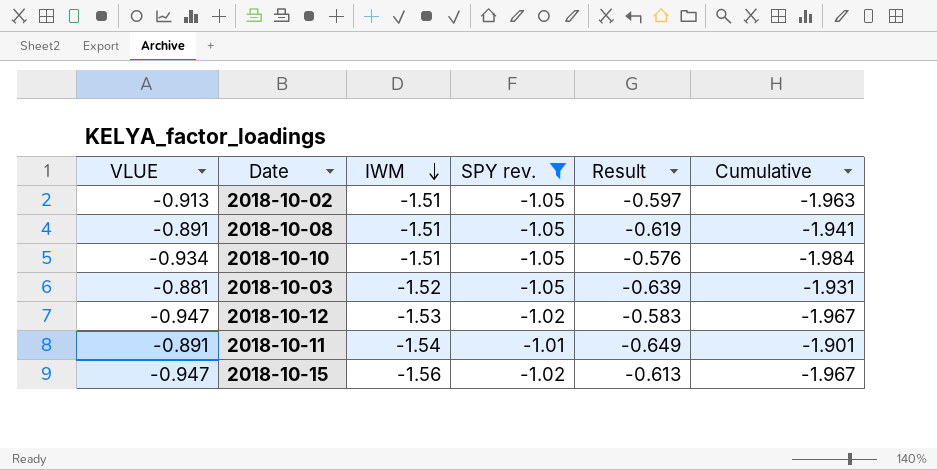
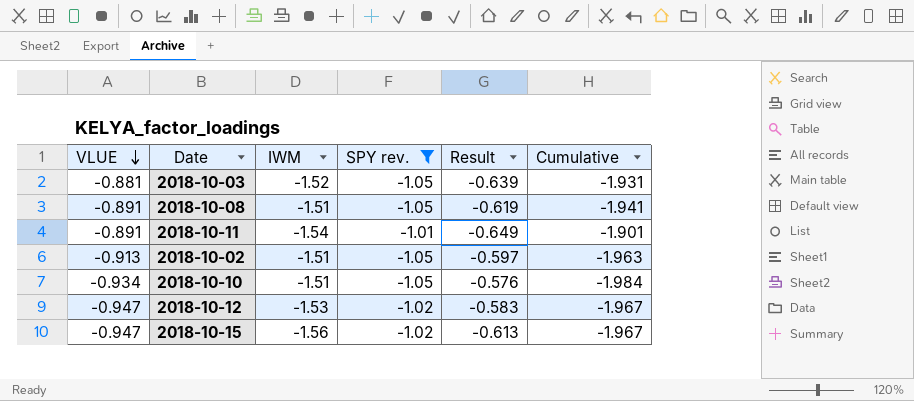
row order: IWM descending -> VLUE descending

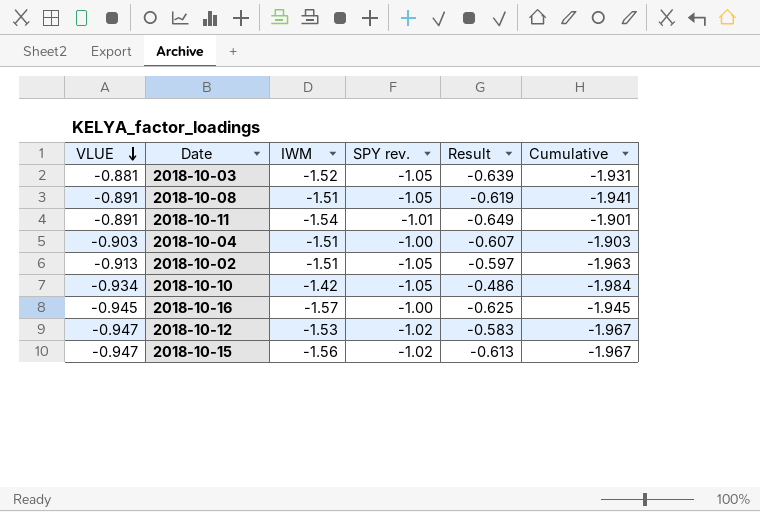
filter: SPY rev. != -1.00 -> none
2018-10-10 | IWM: -1.51 -> -1.42
2018-10-10 | Result: -0.576 -> -0.486

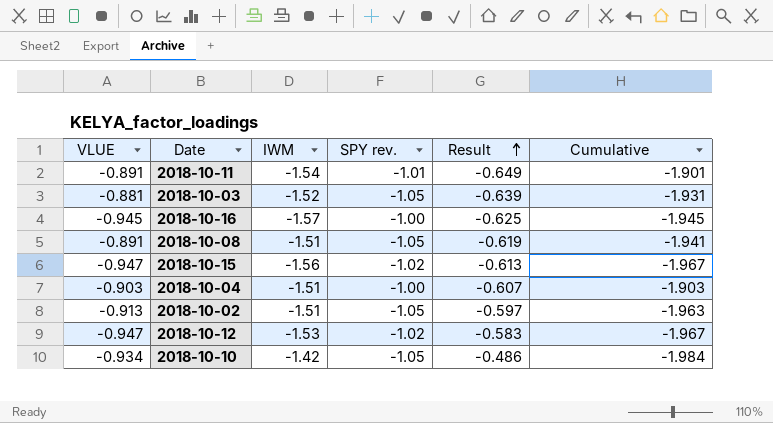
row order: VLUE descending -> Result ascending

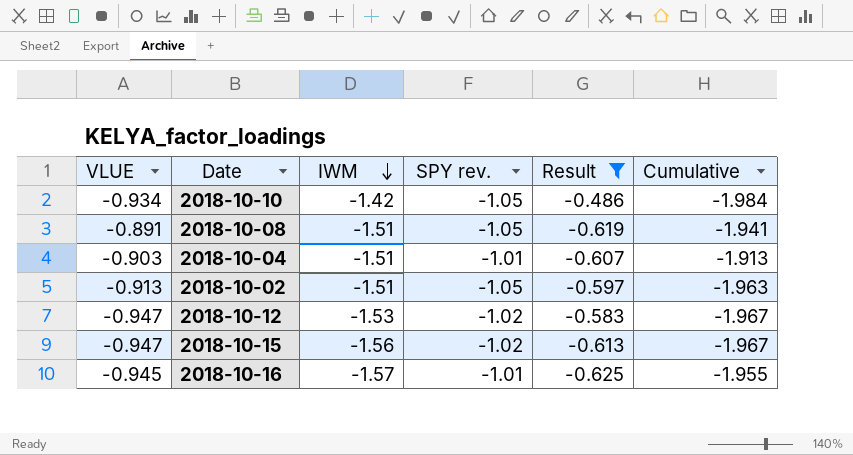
filter: none -> Result >= -0.625
row order: Result ascending -> IWM descending
2018-10-04 | SPY rev.: -1.00 -> -1.01
2018-10-04 | Cumulative: -1.903 -> -1.913
2018-10-16 | SPY rev.: -1.00 -> -1.01
2018-10-16 | Cumulative: -1.945 -> -1.955

